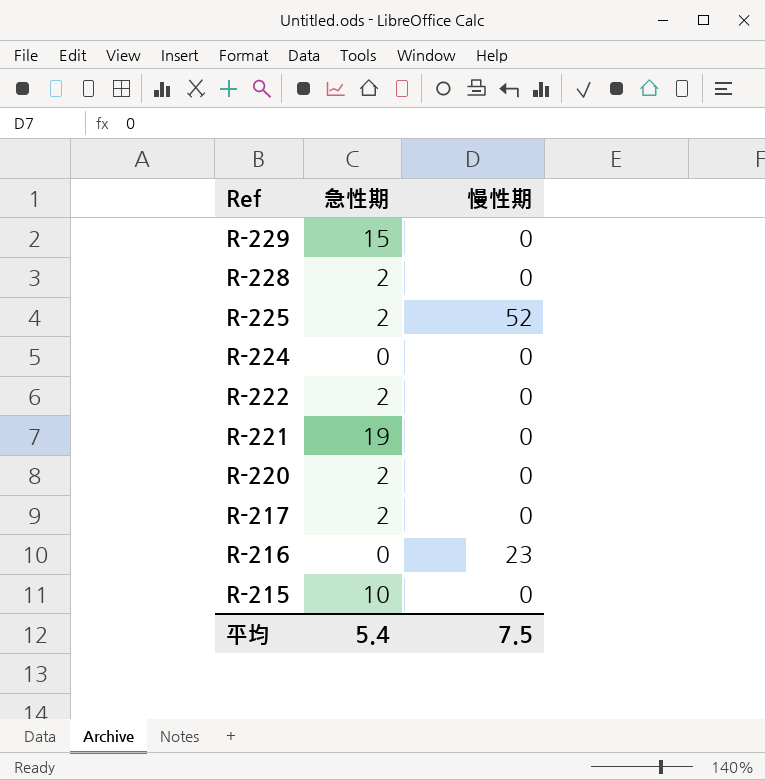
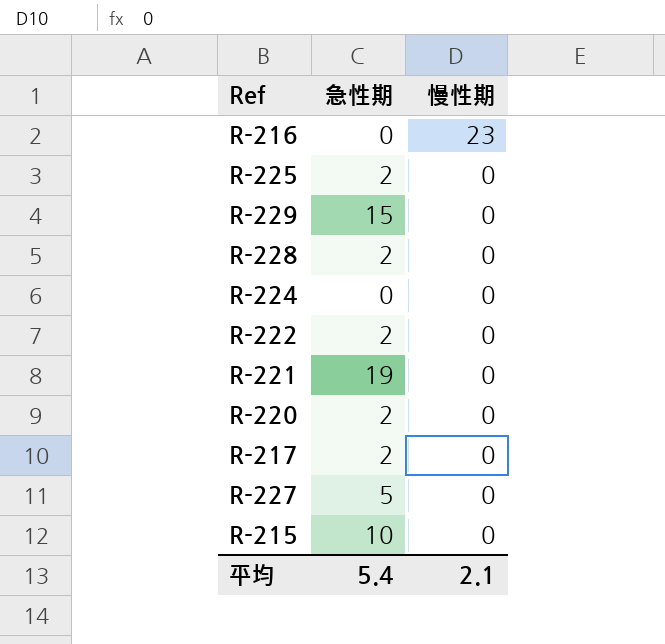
row order: Ref descending -> 慢性期 descending
R-225 | 慢性期: 52 -> 0
row R-227: none -> 5 | 0
平均 | 慢性期: 7.5 -> 2.1

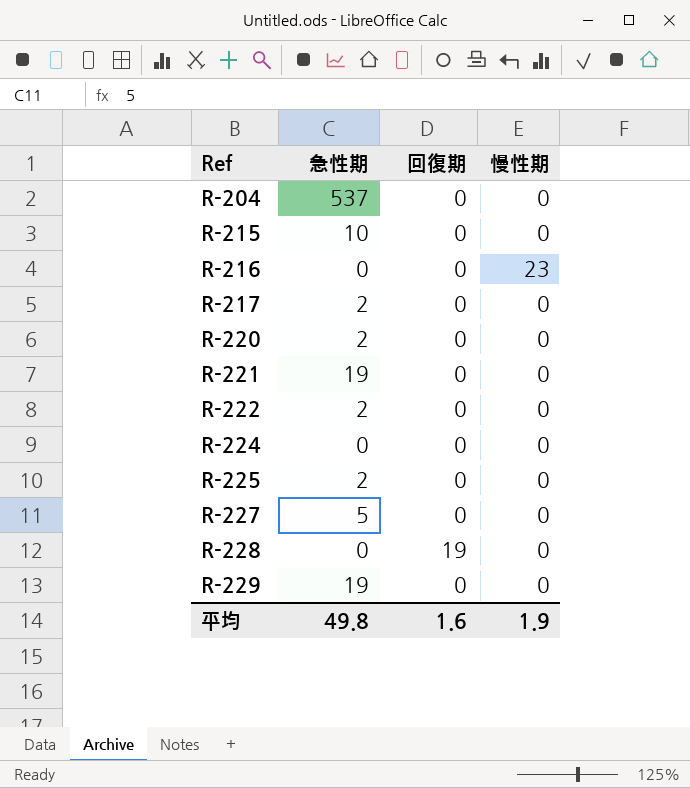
row order: 慢性期 descending -> Ref ascending
column 回復期 | position: none -> 3
row R-204: none -> 537 | 0 | 0
R-228 | 急性期: 2 -> 0
R-229 | 急性期: 15 -> 19
平均 | 急性期: 5.4 -> 49.8
平均 | 慢性期: 2.1 -> 1.9

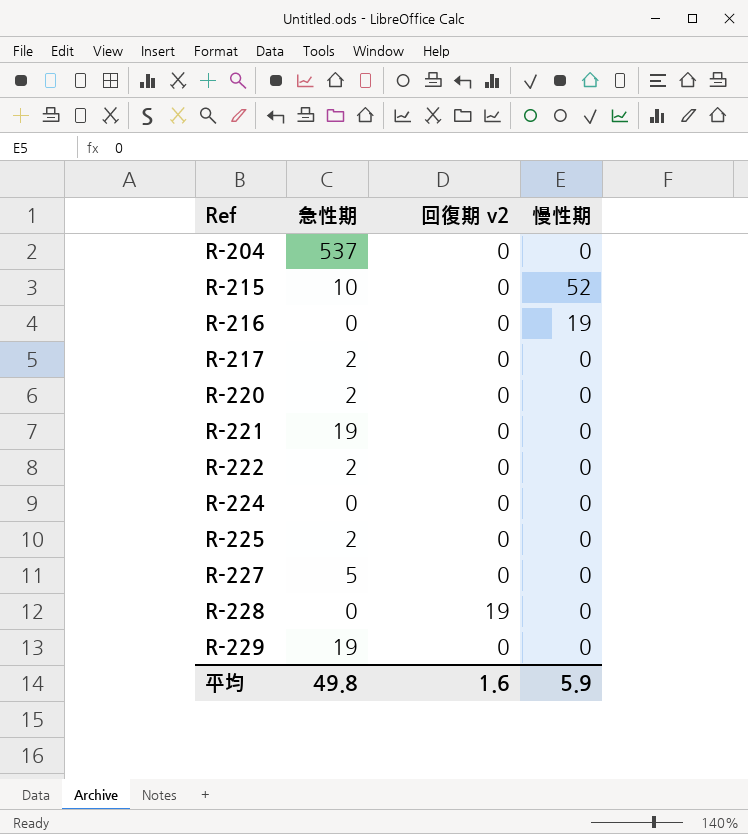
column name: 回復期 -> 回復期 v2
R-215 | 慢性期: 0 -> 52
R-216 | 慢性期: 23 -> 19
平均 | 慢性期: 1.9 -> 5.9

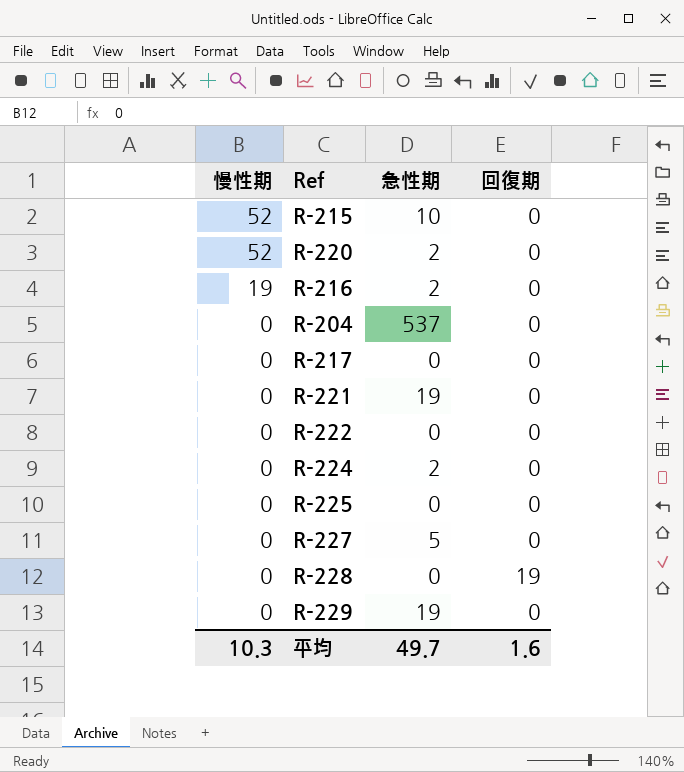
row order: Ref ascending -> 慢性期 descending
column 慢性期 | position: 4 -> 1
column name: 回復期 v2 -> 回復期
R-220 | 慢性期: 0 -> 52
R-216 | 急性期: 0 -> 2
R-217 | 急性期: 2 -> 0
R-222 | 急性期: 2 -> 0
R-224 | 急性期: 0 -> 2
R-225 | 急性期: 2 -> 0
平均 | 慢性期: 5.9 -> 10.3
平均 | 急性期: 49.8 -> 49.7

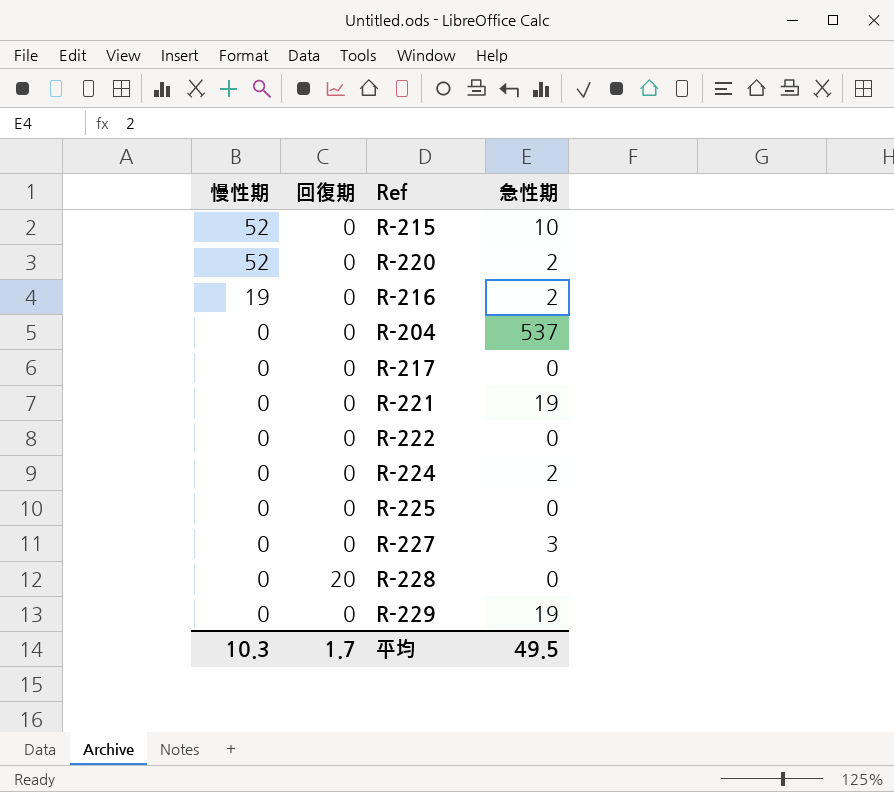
column 回復期 | position: 4 -> 2
R-227 | 急性期: 5 -> 3
R-228 | 回復期: 19 -> 20
平均 | 回復期: 1.6 -> 1.7
平均 | 急性期: 49.7 -> 49.5

